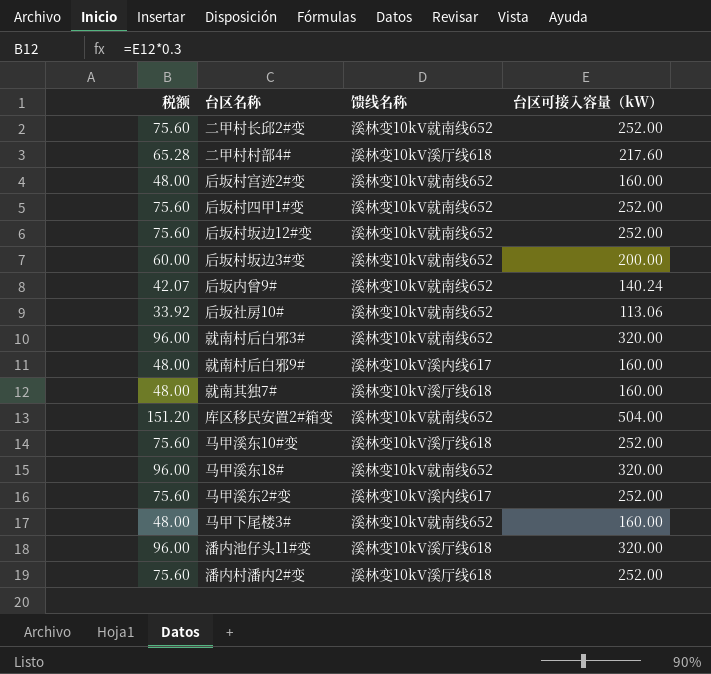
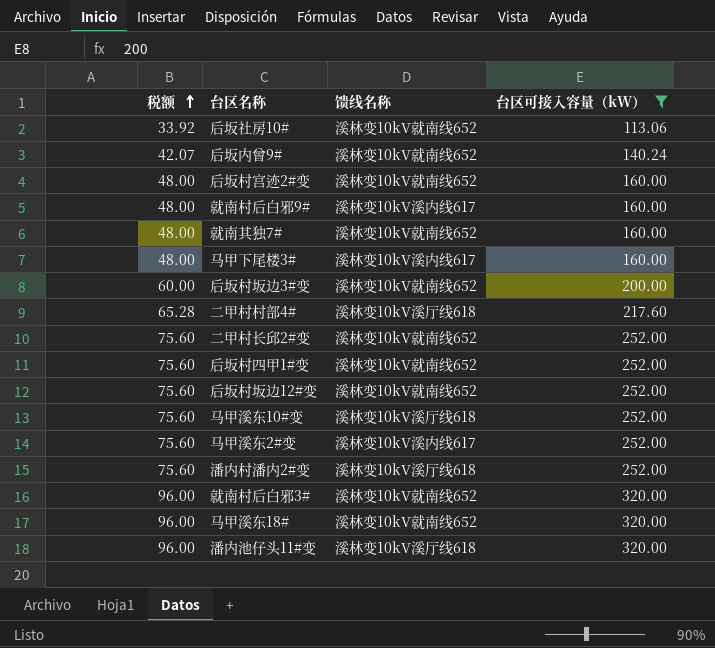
filter: none -> 台区可接入容量（kW） != 504.00
row order: none -> 税额 ascending
就南其独7# | 馈线名称: 溪林变10kV溪厅线618 -> 溪林变10kV就南线652
马甲下尾楼3# | 馈线名称: 溪林变10kV就南线652 -> 溪林变10kV溪内线617

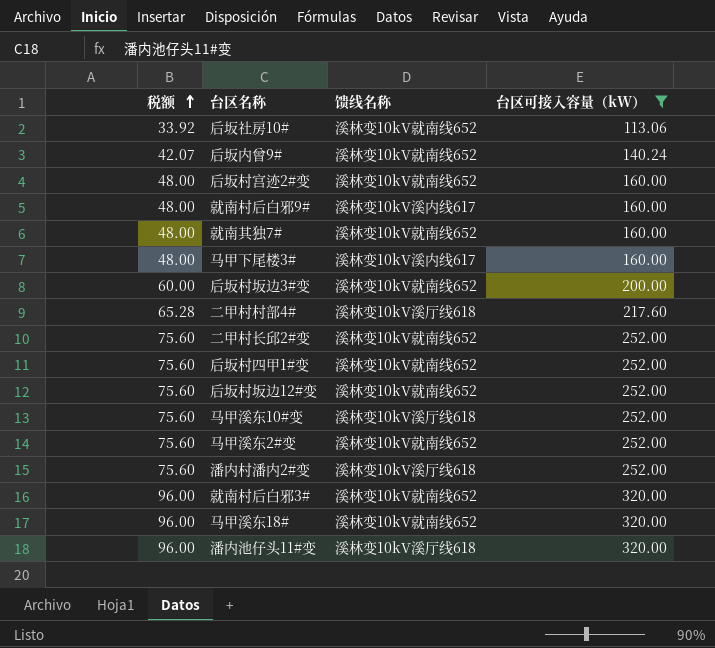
马甲溪东2#变 | 馈线名称: 溪林变10kV溪内线617 -> 溪林变10kV就南线652

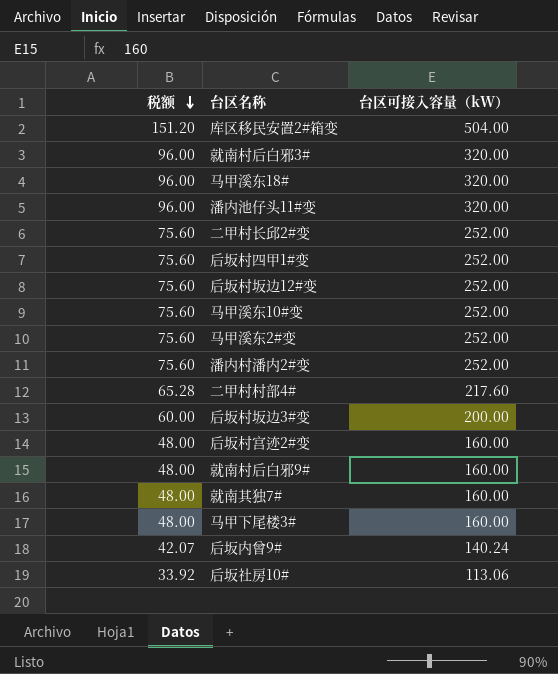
filter: 台区可接入容量（kW） != 504.00 -> none
row order: 税额 ascending -> 税额 descending
column 馈线名称 | position: 3 -> none

